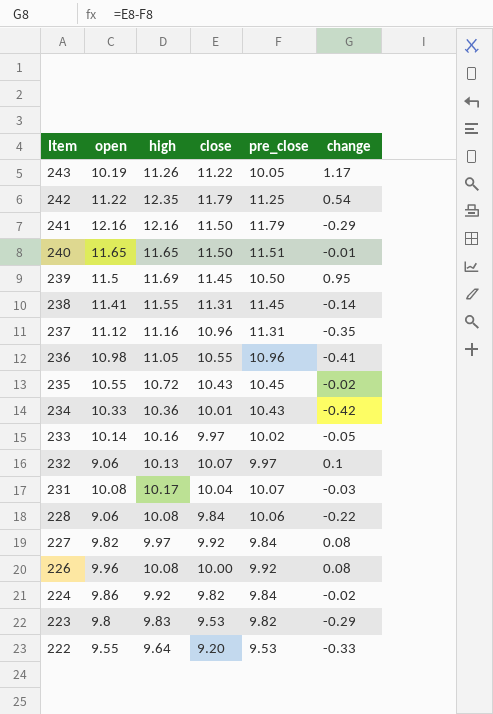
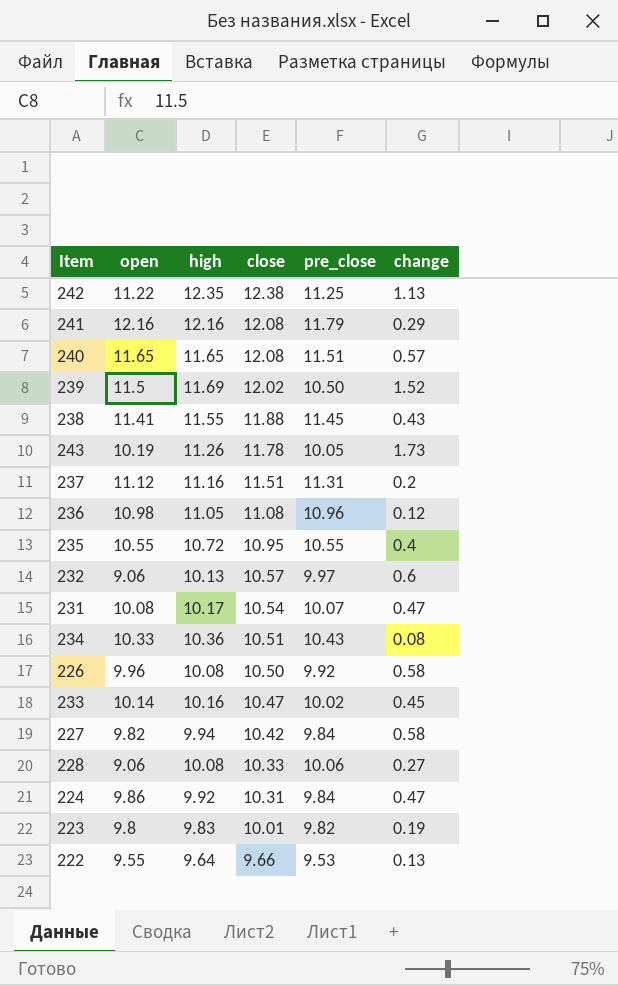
row order: Item descending -> close descending
242 | close: 11.79 -> 12.38
242 | change: 0.54 -> 1.13
241 | close: 11.50 -> 12.08
241 | change: -0.29 -> 0.29
240 | close: 11.50 -> 12.08
240 | change: -0.01 -> 0.57
239 | close: 11.45 -> 12.02
239 | change: 0.95 -> 1.52
238 | close: 11.31 -> 11.88
238 | change: -0.14 -> 0.43
243 | close: 11.22 -> 11.78
243 | change: 1.17 -> 1.73
237 | close: 10.96 -> 11.51
237 | change: -0.35 -> 0.2
236 | close: 10.55 -> 11.08
236 | change: -0.41 -> 0.12
235 | close: 10.43 -> 10.95
235 | pre_close: 10.45 -> 10.55
235 | change: -0.02 -> 0.4
232 | close: 10.07 -> 10.57
232 | change: 0.1 -> 0.6
231 | close: 10.04 -> 10.54
231 | change: -0.03 -> 0.47
234 | close: 10.01 -> 10.51
234 | change: -0.42 -> 0.08
226 | close: 10.00 -> 10.50
226 | change: 0.08 -> 0.58
233 | close: 9.97 -> 10.47
233 | change: -0.05 -> 0.45
227 | high: 9.97 -> 9.94
227 | close: 9.92 -> 10.42
227 | change: 0.08 -> 0.58
228 | close: 9.84 -> 10.33
228 | change: -0.22 -> 0.27
224 | close: 9.82 -> 10.31
224 | change: -0.02 -> 0.47
223 | close: 9.53 -> 10.01
223 | change: -0.29 -> 0.19
222 | close: 9.20 -> 9.66
222 | change: -0.33 -> 0.13

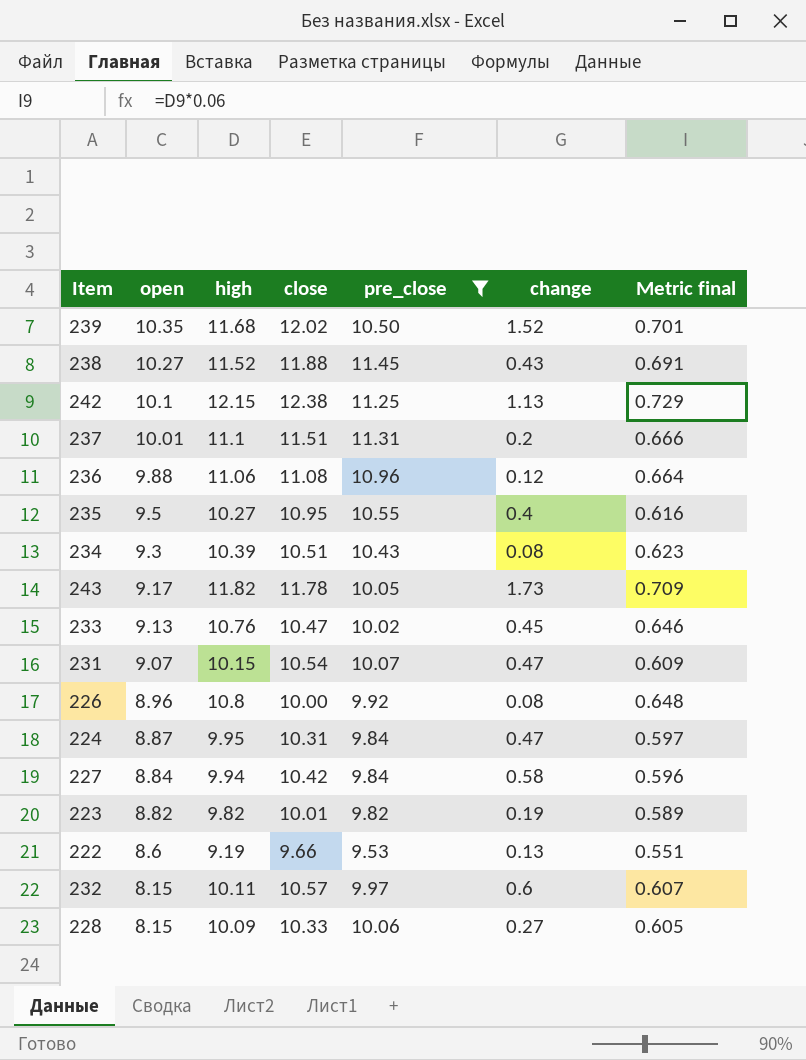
filter: none -> pre_close <= 11.45
row order: close descending -> open descending
column Metric final | formula: none -> [high] * 0.06
239 | open: 11.5 -> 10.35
239 | high: 11.69 -> 11.68
238 | open: 11.41 -> 10.27
238 | high: 11.55 -> 11.52
242 | open: 11.22 -> 10.1
242 | high: 12.35 -> 12.15
237 | open: 11.12 -> 10.01
237 | high: 11.16 -> 11.1
236 | open: 10.98 -> 9.88
236 | high: 11.05 -> 11.06
235 | open: 10.55 -> 9.5
235 | high: 10.72 -> 10.27
234 | open: 10.33 -> 9.3
234 | high: 10.36 -> 10.39
243 | open: 10.19 -> 9.17
243 | high: 11.26 -> 11.82
233 | open: 10.14 -> 9.13
233 | high: 10.16 -> 10.76
231 | open: 10.08 -> 9.07
231 | high: 10.17 -> 10.15
226 | open: 9.96 -> 8.96
226 | high: 10.08 -> 10.8
226 | close: 10.50 -> 10.00
226 | change: 0.58 -> 0.08
224 | open: 9.86 -> 8.87
224 | high: 9.92 -> 9.95
227 | open: 9.82 -> 8.84
223 | open: 9.8 -> 8.82
223 | high: 9.83 -> 9.82
222 | open: 9.55 -> 8.6
222 | high: 9.64 -> 9.19
232 | open: 9.06 -> 8.15
232 | high: 10.13 -> 10.11
228 | open: 9.06 -> 8.15
228 | high: 10.08 -> 10.09

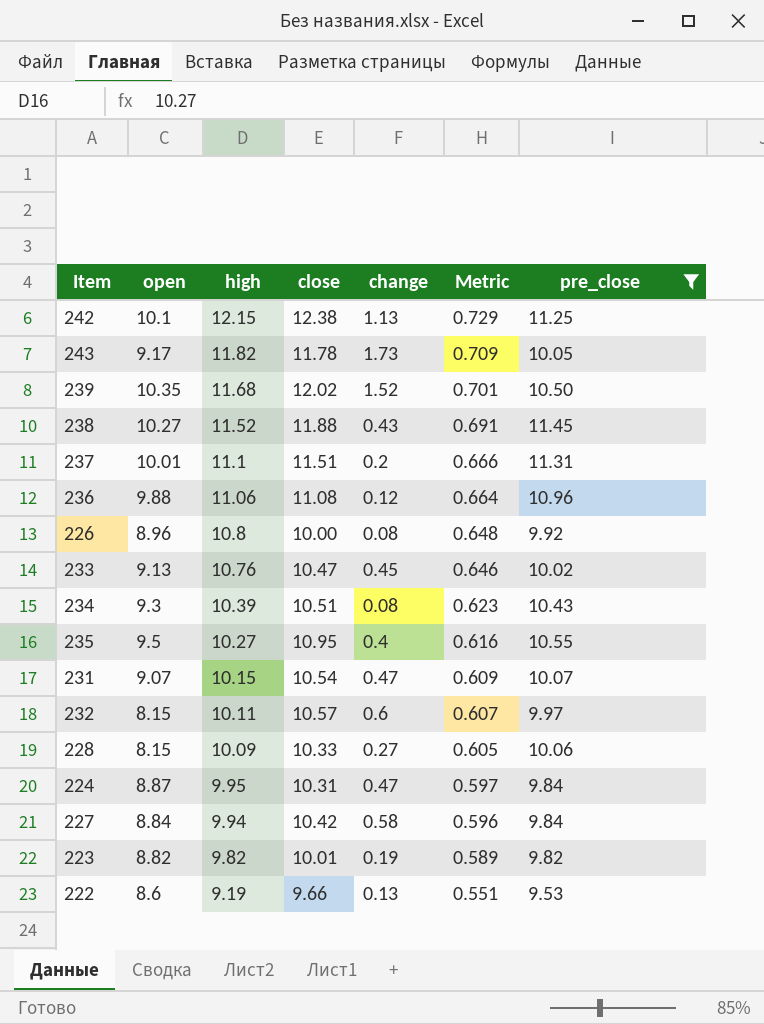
row order: open descending -> high descending
column name: Metric final -> Metric
column pre_close | position: 5 -> 7

